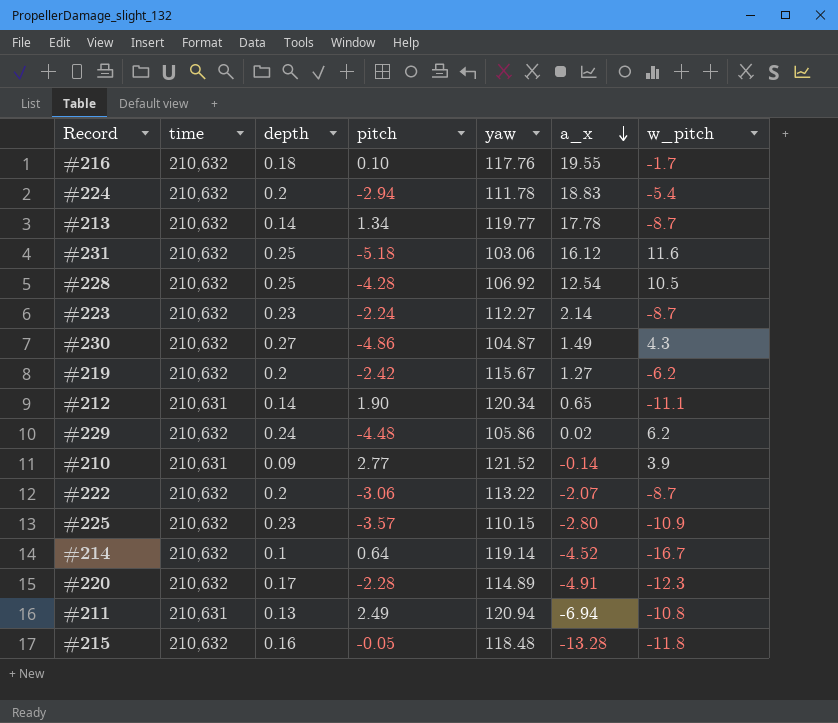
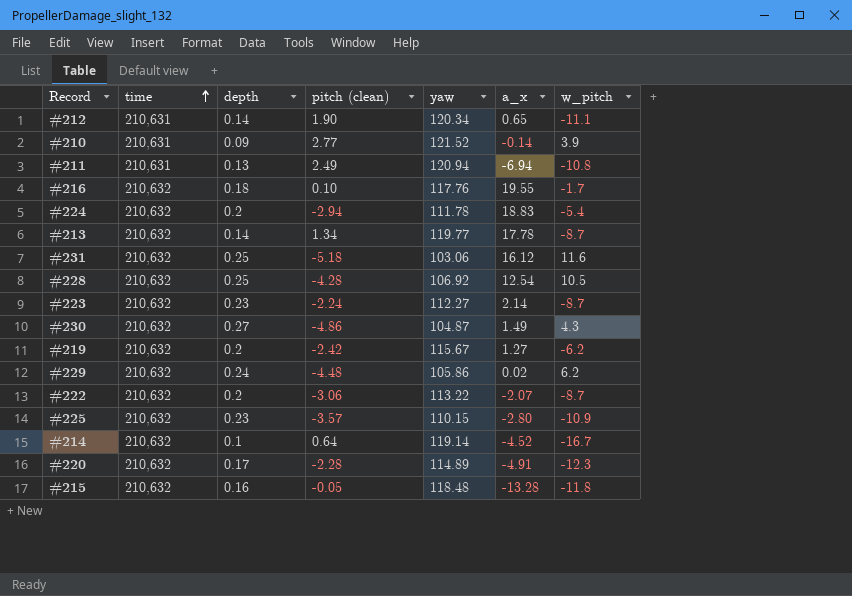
row order: a_x descending -> time ascending
column name: pitch -> pitch (clean)

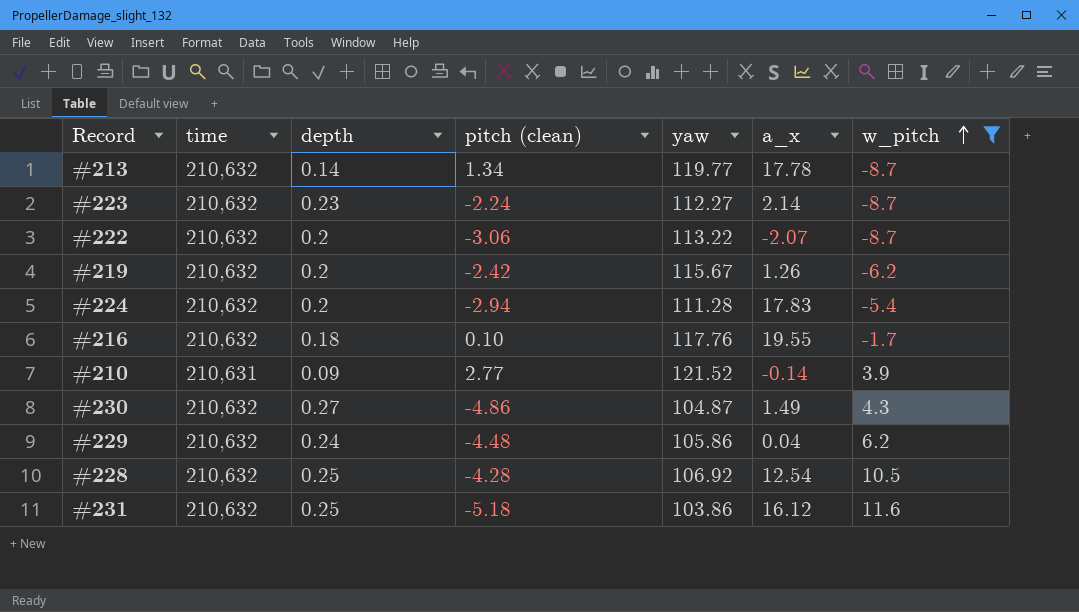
filter: none -> w_pitch >= -8.7
row order: time ascending -> w_pitch ascending
#219 | a_x: 1.27 -> 1.26
#224 | yaw: 111.78 -> 111.28
#224 | a_x: 18.83 -> 17.83
#229 | a_x: 0.02 -> 0.04
#231 | yaw: 103.06 -> 103.86

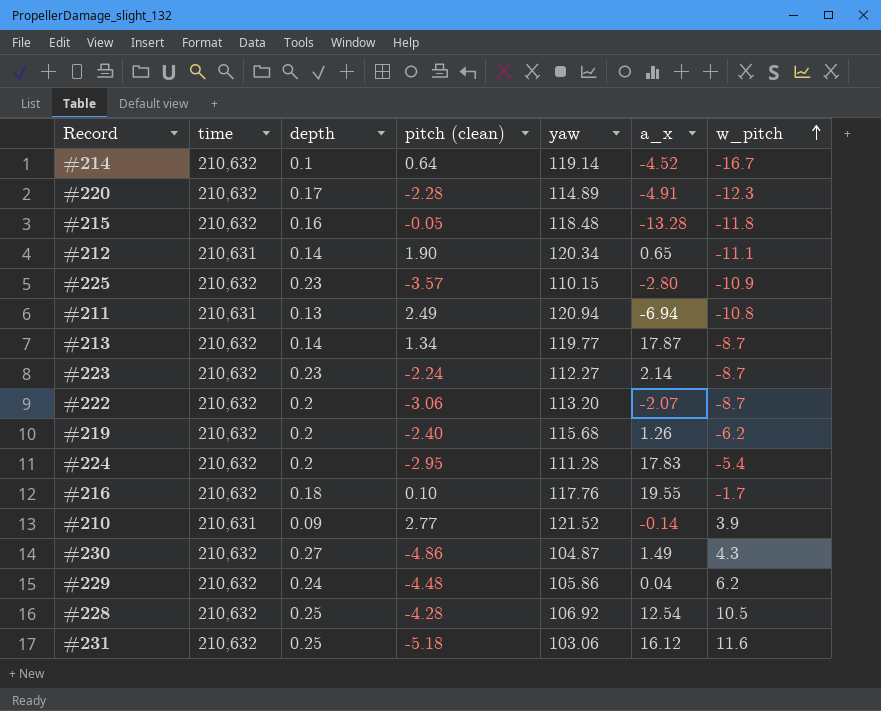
filter: w_pitch >= -8.7 -> none
#213 | a_x: 17.78 -> 17.87
#222 | yaw: 113.22 -> 113.20
#219 | pitch (clean): -2.42 -> -2.40
#219 | yaw: 115.67 -> 115.68
#224 | pitch (clean): -2.94 -> -2.95
#231 | yaw: 103.86 -> 103.06

